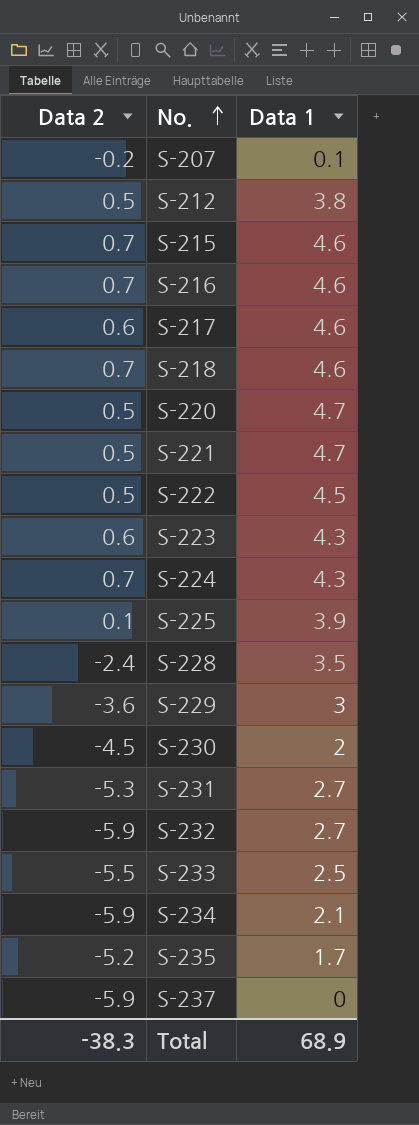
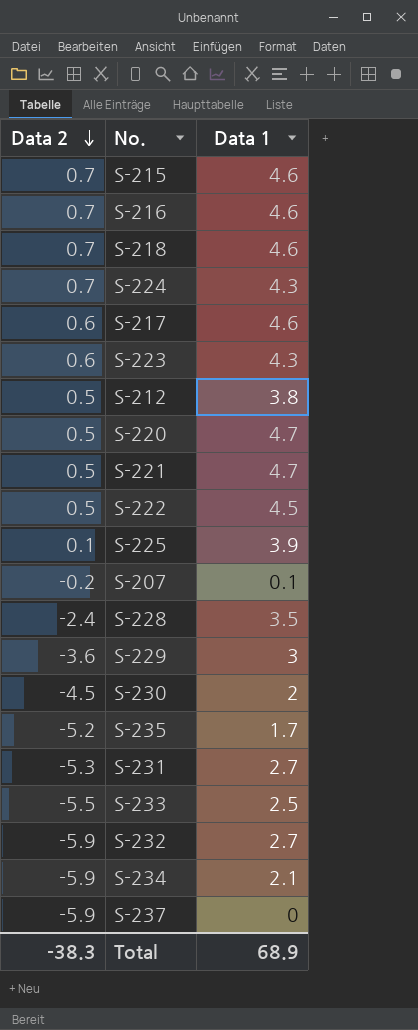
row order: No. ascending -> Data 2 descending

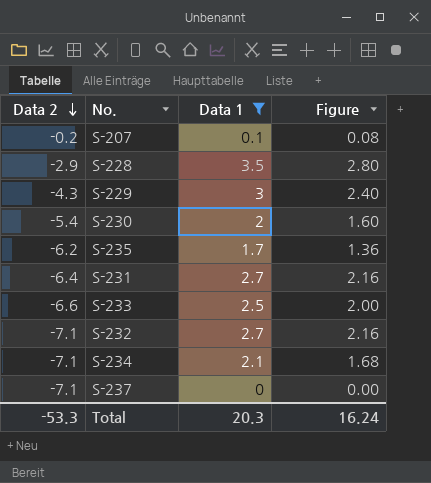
filter: none -> Data 1 <= 3.5
column Figure | formula: none -> [Data 1] * 0.8
S-228 | Data 2: -2.4 -> -2.9
S-229 | Data 2: -3.6 -> -4.3
S-230 | Data 2: -4.5 -> -5.4
S-235 | Data 2: -5.2 -> -6.2
S-231 | Data 2: -5.3 -> -6.4
S-233 | Data 2: -5.5 -> -6.6
S-232 | Data 2: -5.9 -> -7.1
S-234 | Data 2: -5.9 -> -7.1
S-237 | Data 2: -5.9 -> -7.1
Total | Data 2: -38.3 -> -53.3
Total | Data 1: 68.9 -> 20.3

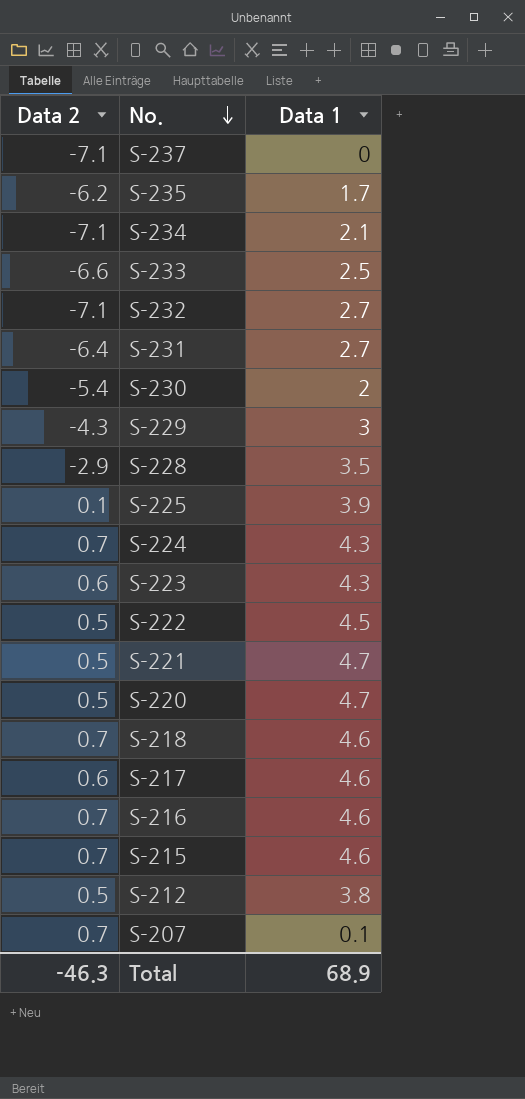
filter: Data 1 <= 3.5 -> none
row order: Data 2 descending -> No. descending
column Figure | formula: [Data 1] * 0.8 -> none
S-207 | Data 2: -0.2 -> 0.7
Total | Data 2: -53.3 -> -46.3
Total | Data 1: 20.3 -> 68.9

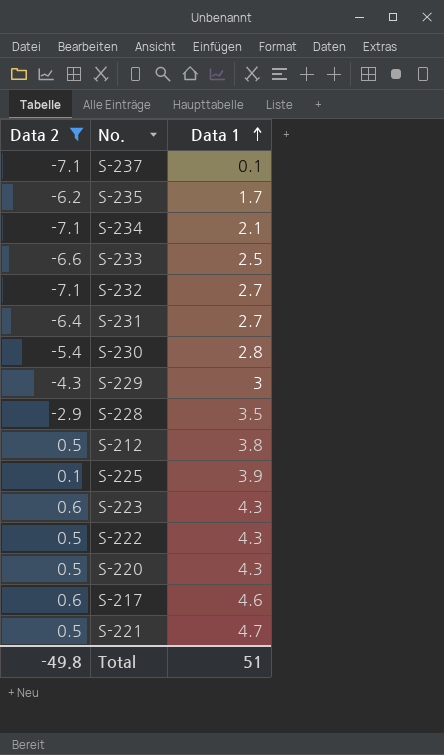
filter: none -> Data 2 != 0.7
row order: No. descending -> Data 1 ascending
S-237 | Data 1: 0 -> 0.1
S-230 | Data 1: 2 -> 2.8
S-222 | Data 1: 4.5 -> 4.3
S-220 | Data 1: 4.7 -> 4.3
Total | Data 2: -46.3 -> -49.8
Total | Data 1: 68.9 -> 51

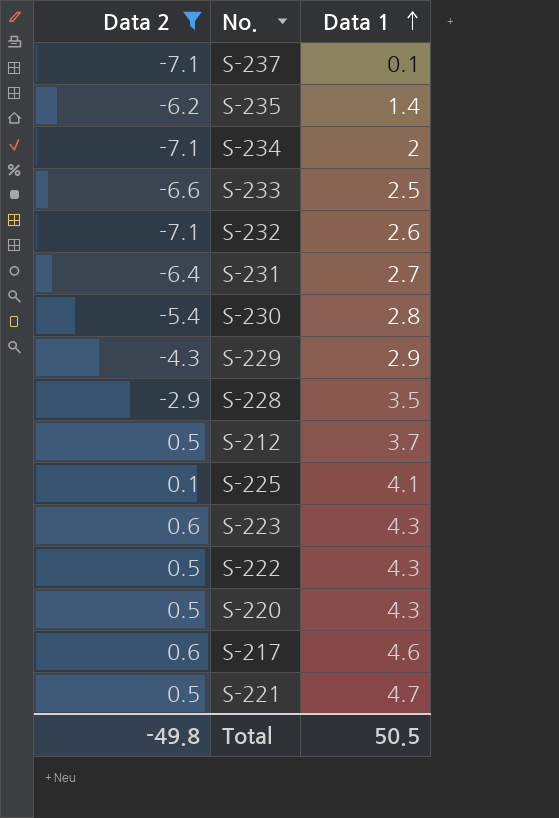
S-235 | Data 1: 1.7 -> 1.4
S-234 | Data 1: 2.1 -> 2
S-232 | Data 1: 2.7 -> 2.6
S-229 | Data 1: 3 -> 2.9
S-212 | Data 1: 3.8 -> 3.7
S-225 | Data 1: 3.9 -> 4.1
Total | Data 1: 51 -> 50.5

